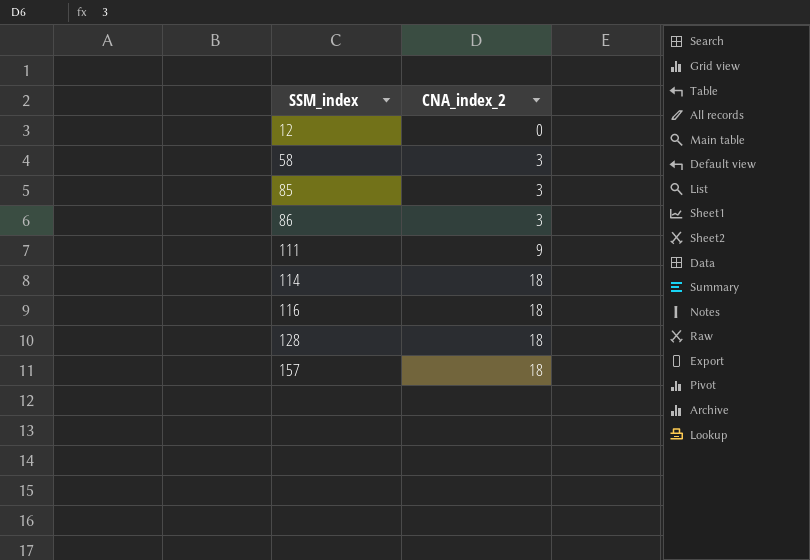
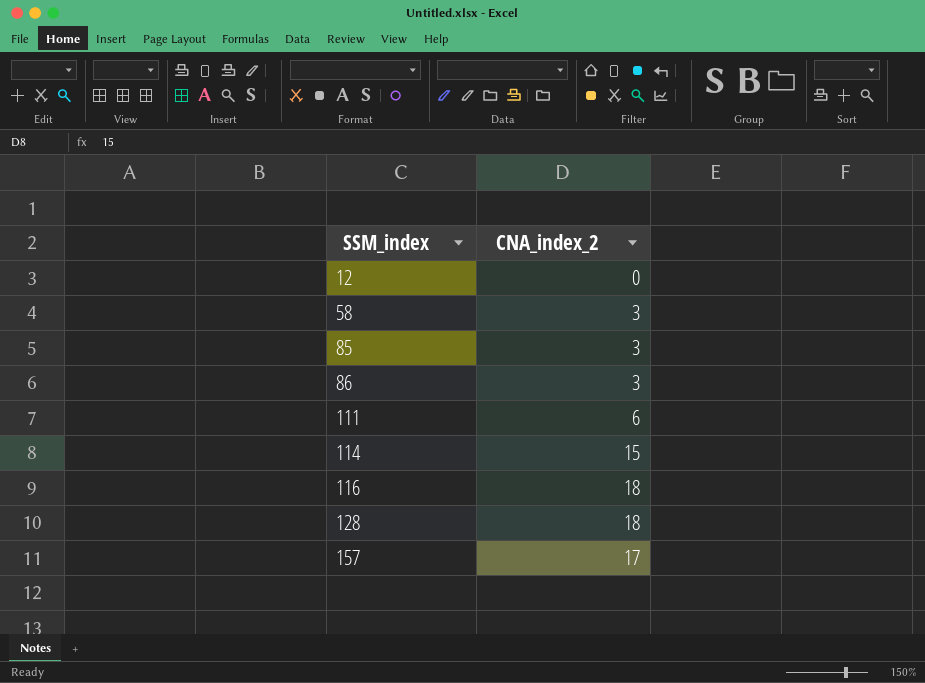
111 | CNA_index_2: 9 -> 6
114 | CNA_index_2: 18 -> 15
157 | CNA_index_2: 18 -> 17

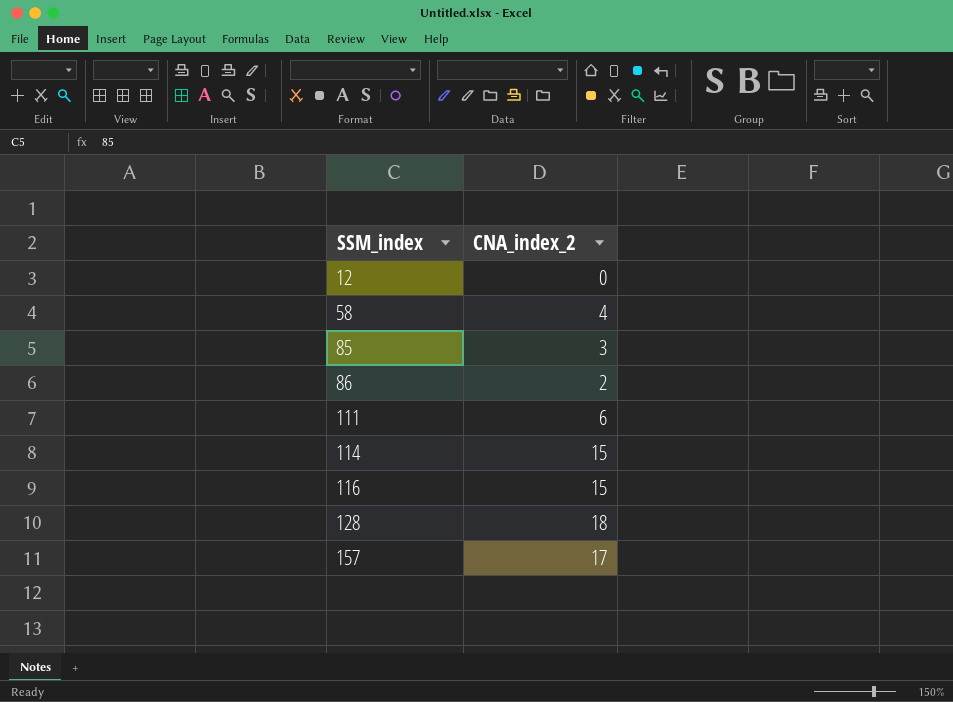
58 | CNA_index_2: 3 -> 4
86 | CNA_index_2: 3 -> 2
116 | CNA_index_2: 18 -> 15

